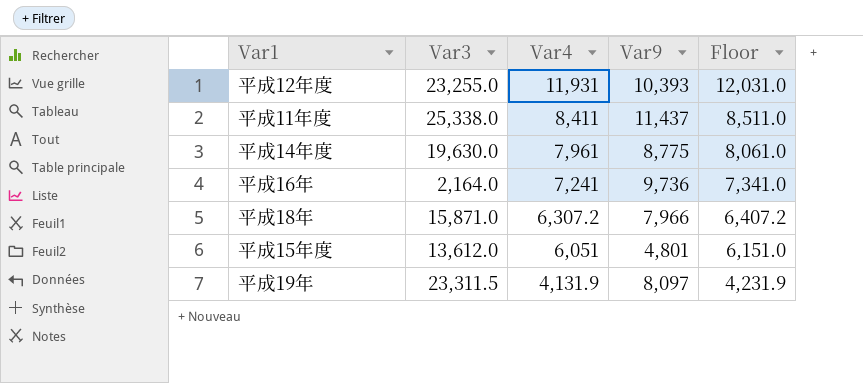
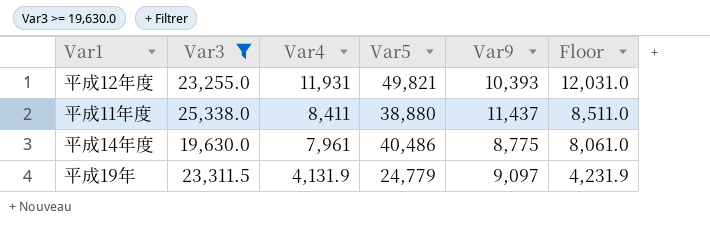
filter: none -> Var3 >= 19,630.0
column Var5 | position: none -> 4
平成19年 | Var9: 8,097 -> 9,097

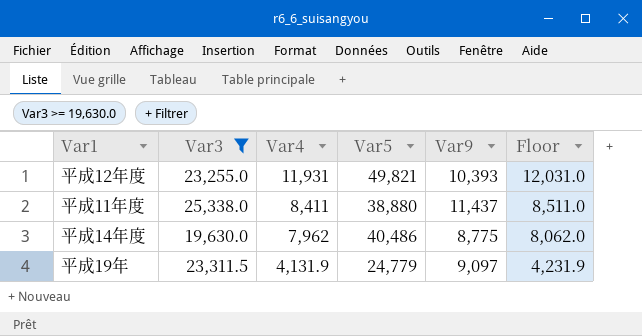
平成14年度 | Var4: 7,961 -> 7,962
平成14年度 | Floor: 8,061.0 -> 8,062.0

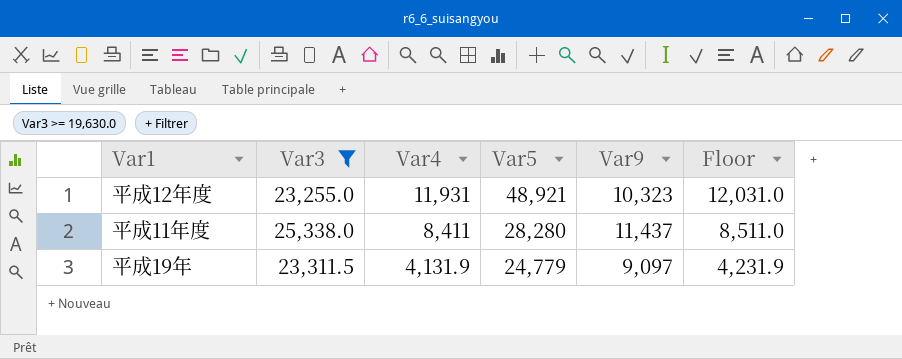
row 平成14年度: 19,630.0 | 7,962 | 40,486 | 8,775 | 8,062.0 -> none
平成12年度 | Var5: 49,821 -> 48,921
平成12年度 | Var9: 10,393 -> 10,323
平成11年度 | Var5: 38,880 -> 28,280

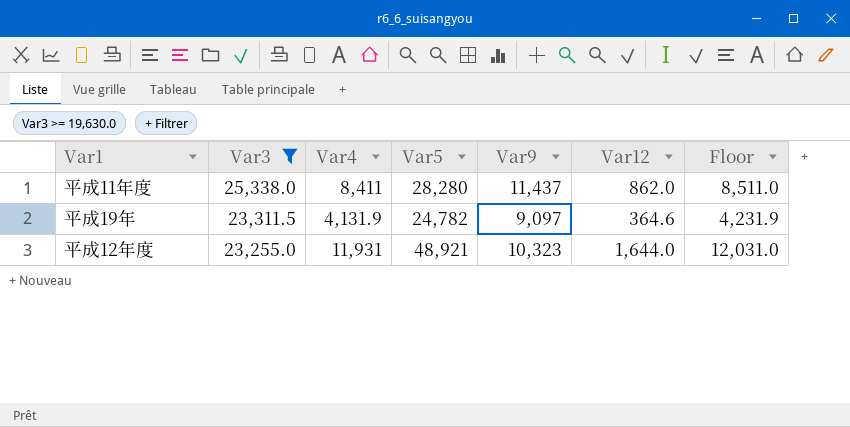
row order: Var4 descending -> Var3 descending
column Var12 | position: none -> 6
平成19年 | Var5: 24,779 -> 24,782

